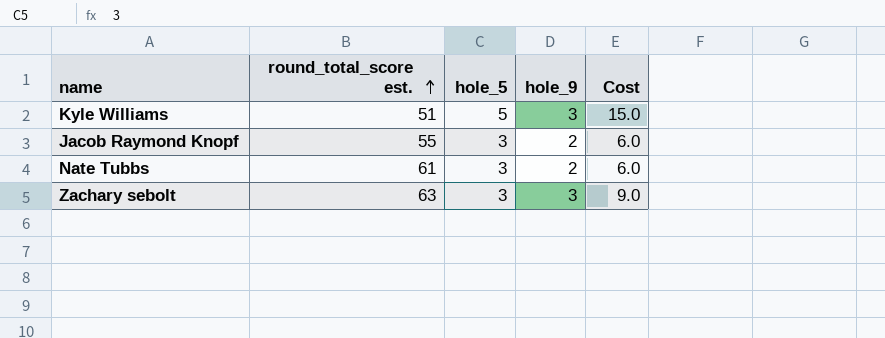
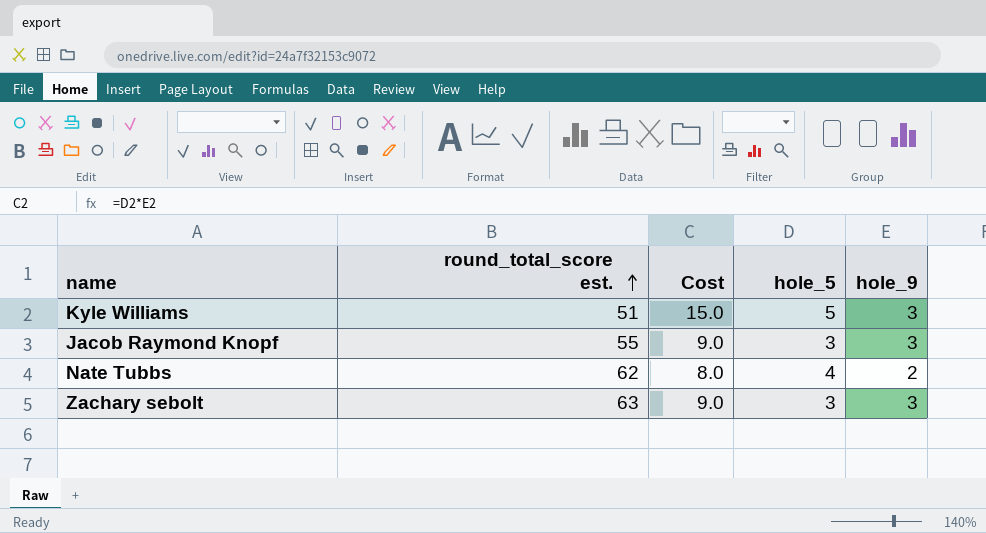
column Cost | position: 5 -> 3
Jacob Raymond Knopf | Cost: 6.0 -> 9.0
Jacob Raymond Knopf | hole_9: 2 -> 3
Nate Tubbs | round_total_score est.: 61 -> 62
Nate Tubbs | Cost: 6.0 -> 8.0
Nate Tubbs | hole_5: 3 -> 4

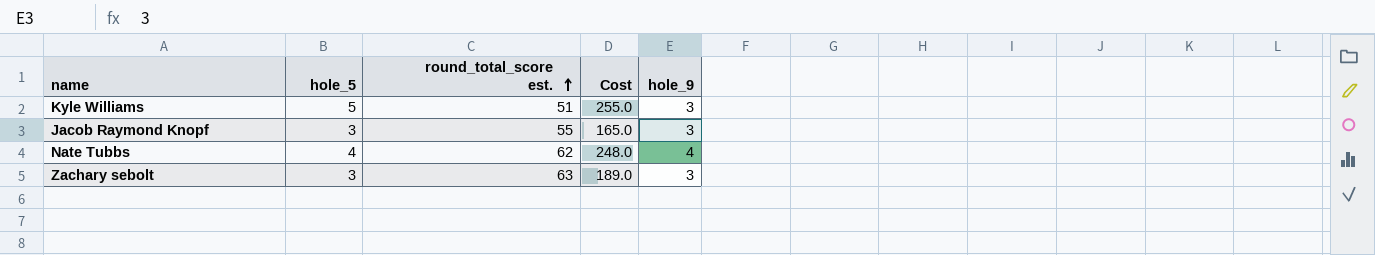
column hole_5 | position: 4 -> 2
column Cost | formula: [hole_5] * [hole_9] -> [hole_5] * [round_total_score est.]
Nate Tubbs | hole_9: 2 -> 4

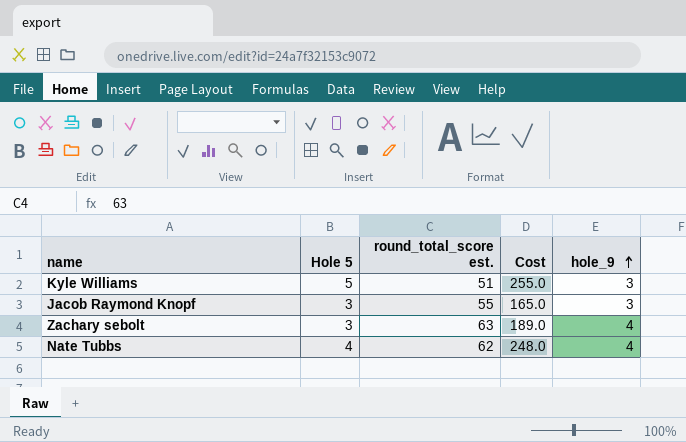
row order: round_total_score est. ascending -> hole_9 ascending
column name: hole_5 -> Hole 5
Zachary sebolt | hole_9: 3 -> 4

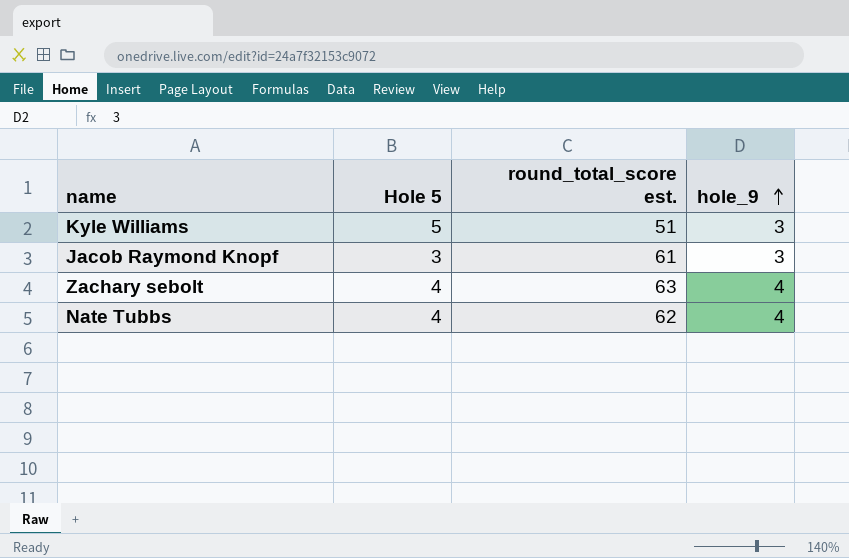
column Cost | formula: [Hole 5] * [round_total_score est.] -> none
Jacob Raymond Knopf | round_total_score est.: 55 -> 61
Zachary sebolt | Hole 5: 3 -> 4

